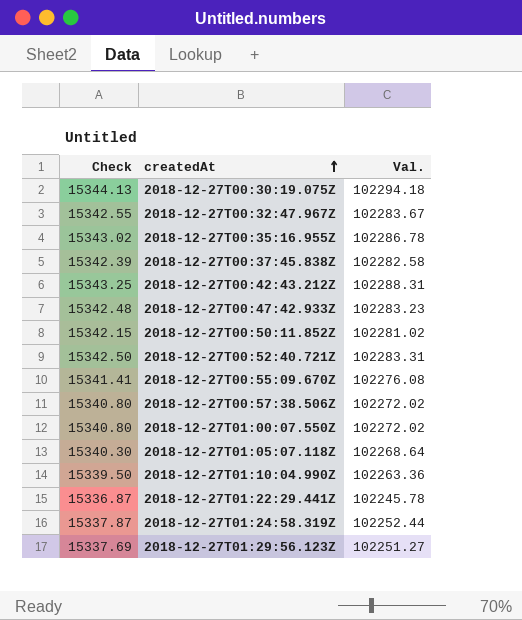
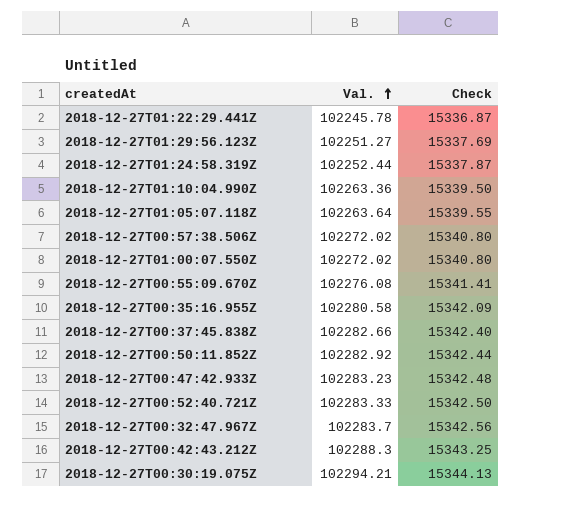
row order: createdAt ascending -> Val. ascending
column Check | position: 1 -> 3
2018-12-27T01:05:07.118Z | Val.: 102268.64 -> 102263.64
2018-12-27T01:05:07.118Z | Check: 15340.30 -> 15339.55
2018-12-27T00:35:16.955Z | Val.: 102286.78 -> 102280.58
2018-12-27T00:35:16.955Z | Check: 15343.02 -> 15342.09
2018-12-27T00:37:45.838Z | Val.: 102282.58 -> 102282.66
2018-12-27T00:37:45.838Z | Check: 15342.39 -> 15342.40
2018-12-27T00:50:11.852Z | Val.: 102281.02 -> 102282.92
2018-12-27T00:50:11.852Z | Check: 15342.15 -> 15342.44
2018-12-27T00:52:40.721Z | Val.: 102283.31 -> 102283.33
2018-12-27T00:32:47.967Z | Val.: 102283.67 -> 102283.7
2018-12-27T00:32:47.967Z | Check: 15342.55 -> 15342.56
2018-12-27T00:42:43.212Z | Val.: 102288.31 -> 102288.3
2018-12-27T00:30:19.075Z | Val.: 102294.18 -> 102294.21

